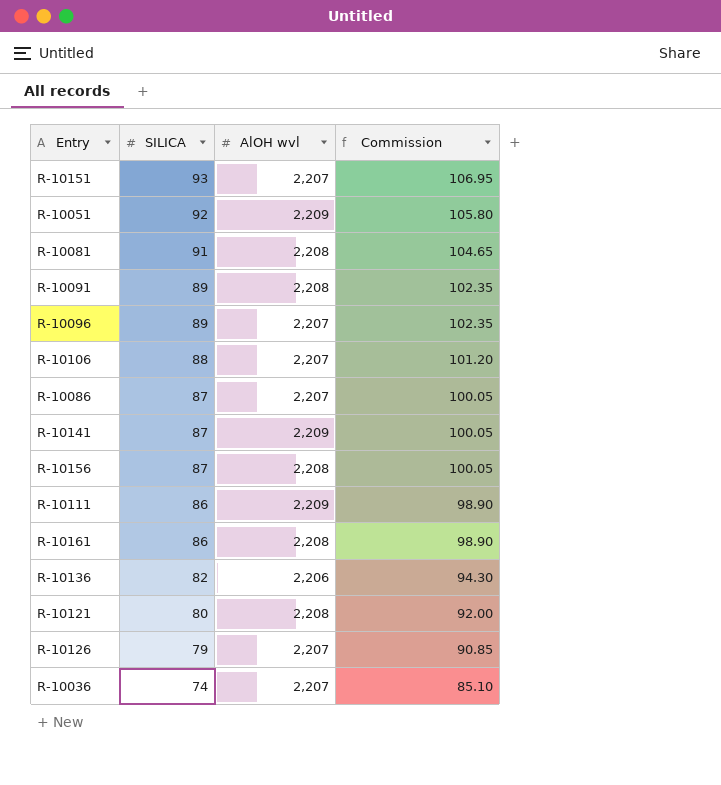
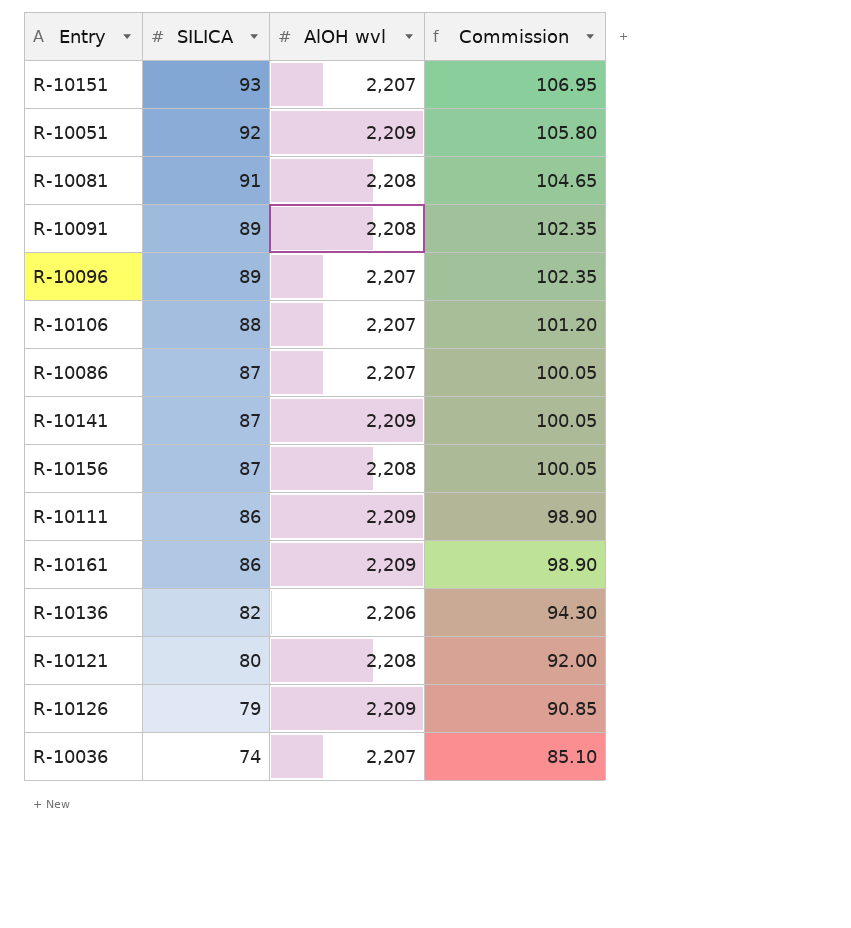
R-10161 | AlOH wvl: 2,208 -> 2,209
R-10126 | AlOH wvl: 2,207 -> 2,209

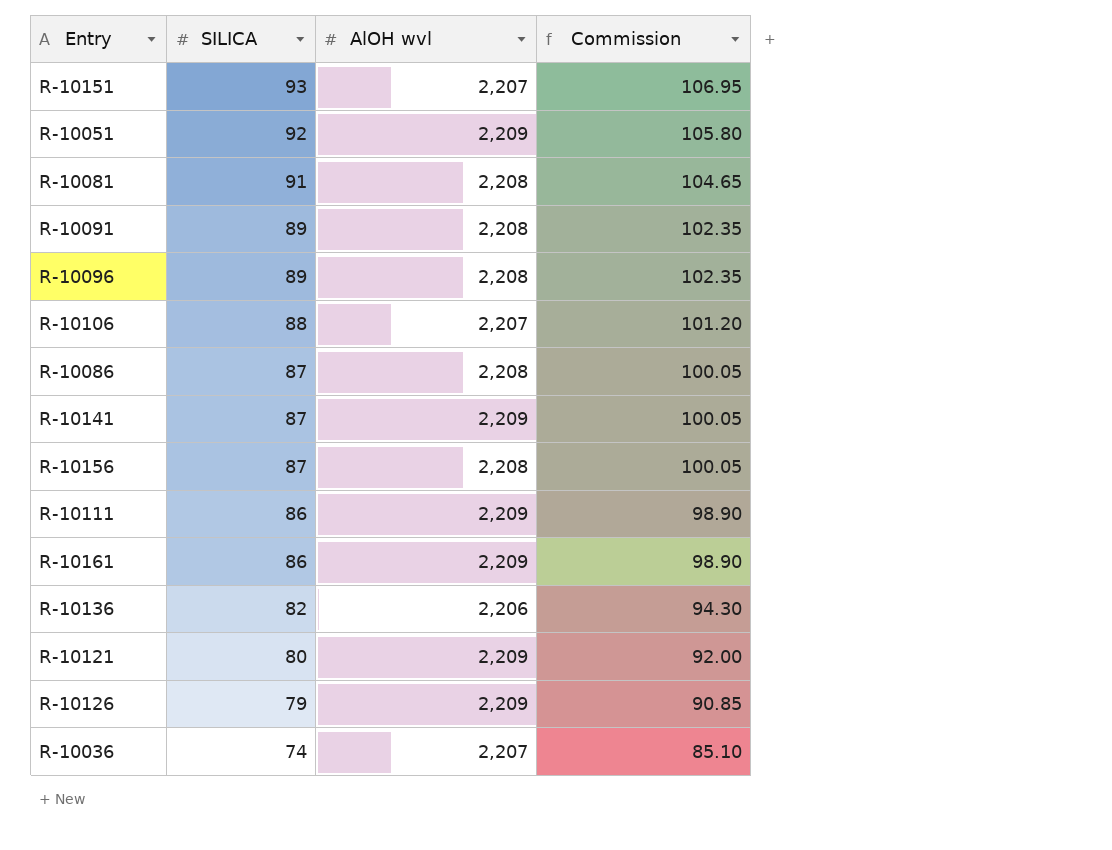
R-10096 | AlOH wvl: 2,207 -> 2,208
R-10086 | AlOH wvl: 2,207 -> 2,208
R-10121 | AlOH wvl: 2,208 -> 2,209

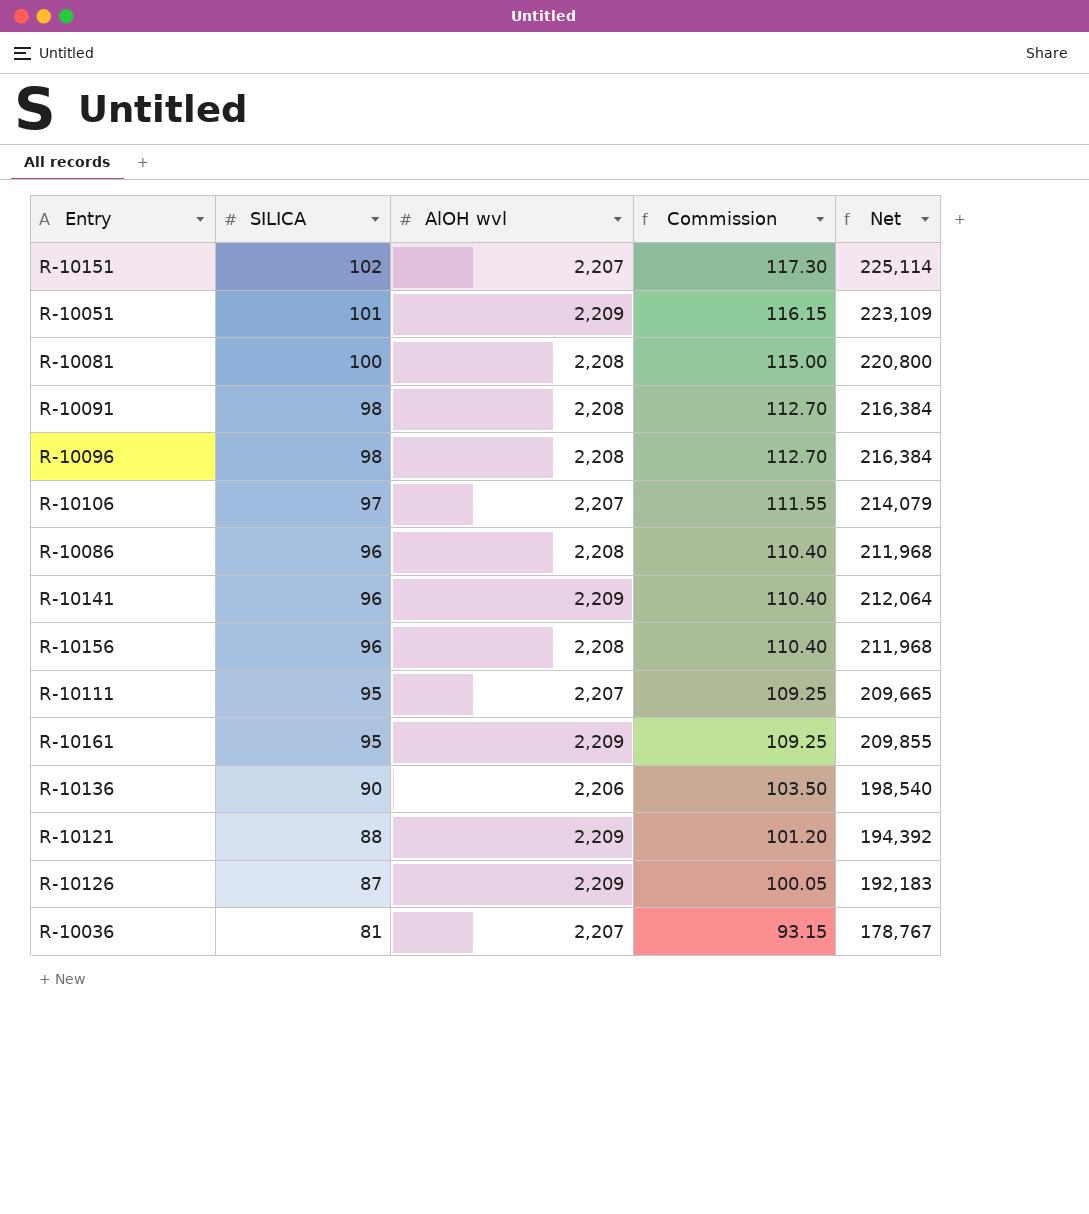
column Net | formula: none -> [SILICA] * [AlOH wvl]
R-10151 | SILICA: 93 -> 102
R-10151 | Commission: 106.95 -> 117.30
R-10051 | SILICA: 92 -> 101
R-10051 | Commission: 105.80 -> 116.15
R-10081 | SILICA: 91 -> 100
R-10081 | Commission: 104.65 -> 115.00
R-10091 | SILICA: 89 -> 98
R-10091 | Commission: 102.35 -> 112.70
R-10096 | SILICA: 89 -> 98
R-10096 | Commission: 102.35 -> 112.70
R-10106 | SILICA: 88 -> 97
R-10106 | Commission: 101.20 -> 111.55
R-10086 | SILICA: 87 -> 96
R-10086 | Commission: 100.05 -> 110.40
R-10141 | SILICA: 87 -> 96
R-10141 | Commission: 100.05 -> 110.40
R-10156 | SILICA: 87 -> 96
R-10156 | Commission: 100.05 -> 110.40
R-10111 | SILICA: 86 -> 95
R-10111 | AlOH wvl: 2,209 -> 2,207
R-10111 | Commission: 98.90 -> 109.25
R-10161 | SILICA: 86 -> 95
R-10161 | Commission: 98.90 -> 109.25
R-10136 | SILICA: 82 -> 90
R-10136 | Commission: 94.30 -> 103.50
R-10121 | SILICA: 80 -> 88
R-10121 | Commission: 92.00 -> 101.20
R-10126 | SILICA: 79 -> 87
R-10126 | Commission: 90.85 -> 100.05
R-10036 | SILICA: 74 -> 81
R-10036 | Commission: 85.10 -> 93.15

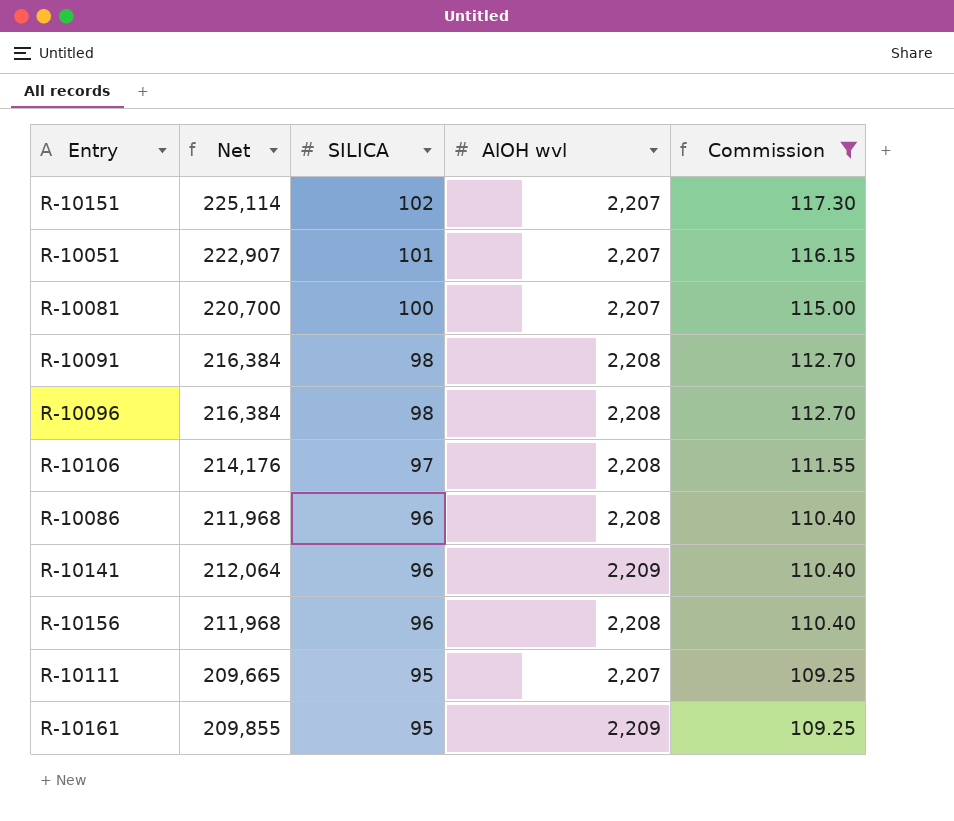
filter: none -> Commission >= 109.25
column Net | position: 5 -> 2
R-10051 | Net: 223,109 -> 222,907
R-10051 | AlOH wvl: 2,209 -> 2,207
R-10081 | Net: 220,800 -> 220,700
R-10081 | AlOH wvl: 2,208 -> 2,207
R-10106 | Net: 214,079 -> 214,176
R-10106 | AlOH wvl: 2,207 -> 2,208

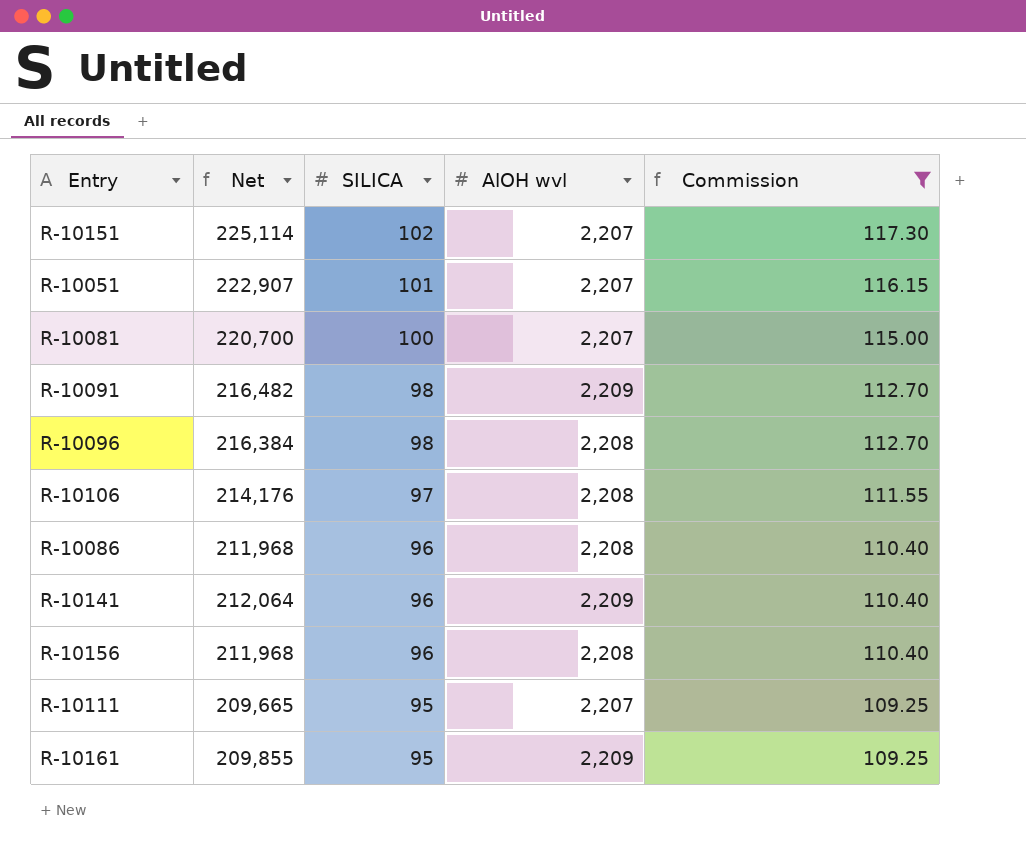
R-10091 | Net: 216,384 -> 216,482
R-10091 | AlOH wvl: 2,208 -> 2,209

